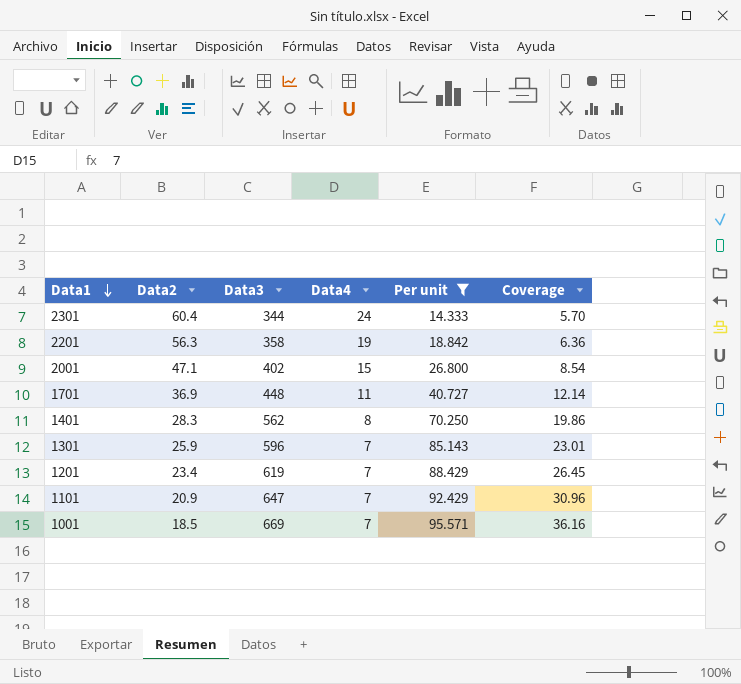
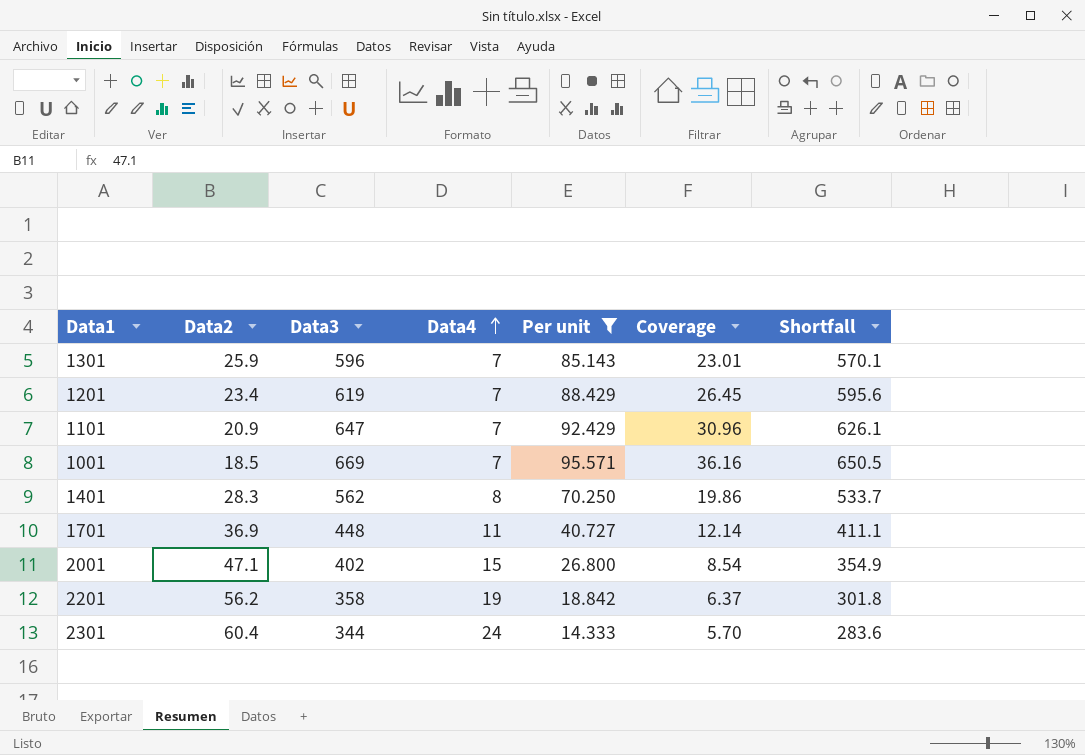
row order: Data1 descending -> Data4 ascending
column Shortfall | formula: none -> [Data3] - [Data2]
2201 | Data2: 56.3 -> 56.2
2201 | Coverage: 6.36 -> 6.37

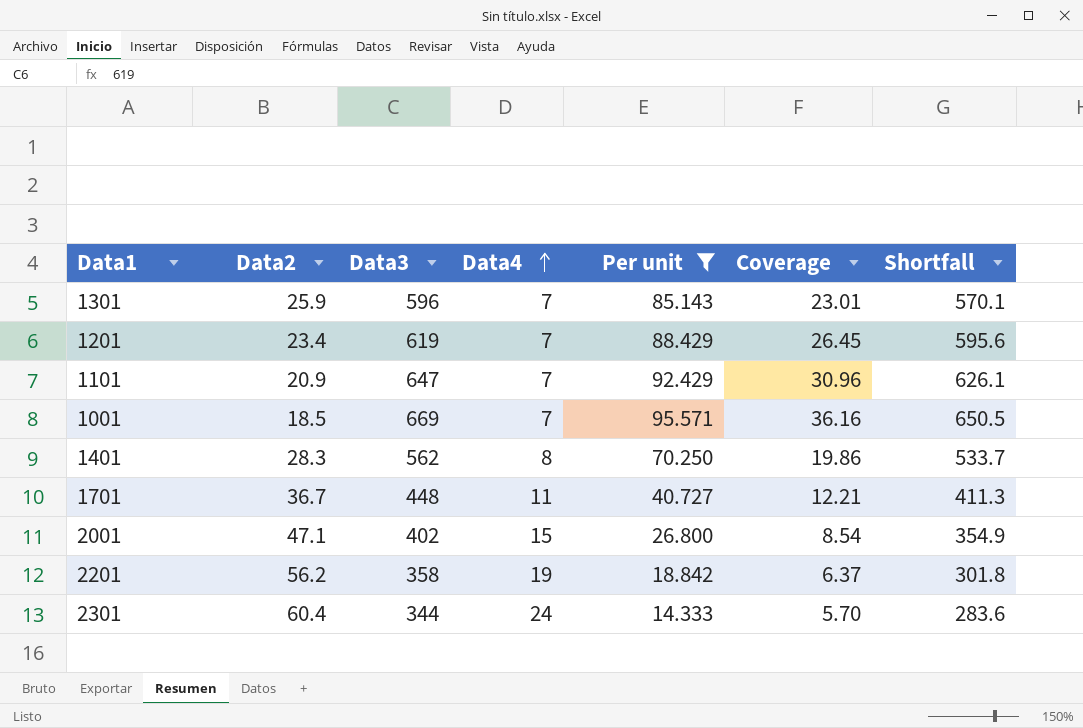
1701 | Data2: 36.9 -> 36.7
1701 | Coverage: 12.14 -> 12.21
1701 | Shortfall: 411.1 -> 411.3

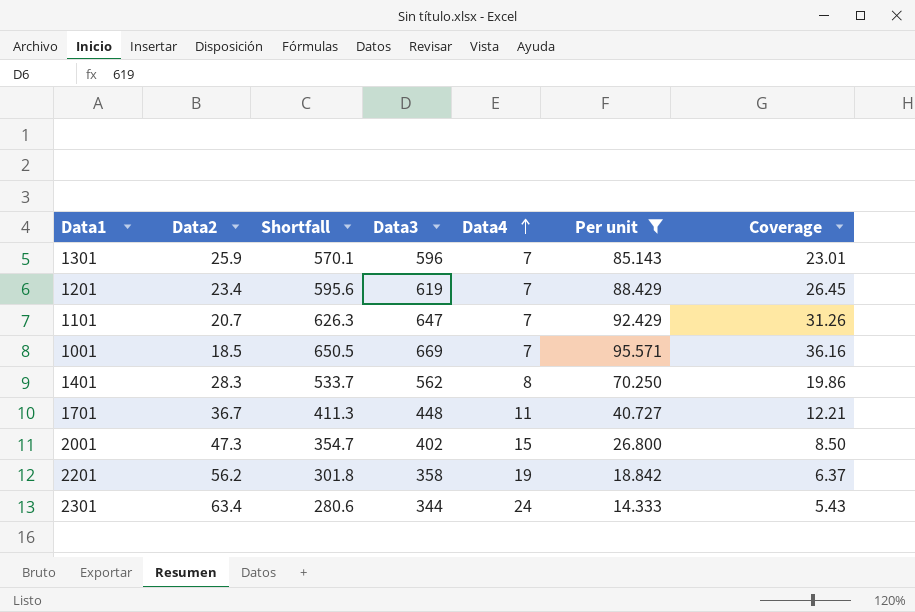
column Shortfall | position: 7 -> 3
1101 | Data2: 20.9 -> 20.7
1101 | Shortfall: 626.1 -> 626.3
1101 | Coverage: 30.96 -> 31.26
2001 | Data2: 47.1 -> 47.3
2001 | Shortfall: 354.9 -> 354.7
2001 | Coverage: 8.54 -> 8.50
2301 | Data2: 60.4 -> 63.4
2301 | Shortfall: 283.6 -> 280.6
2301 | Coverage: 5.70 -> 5.43

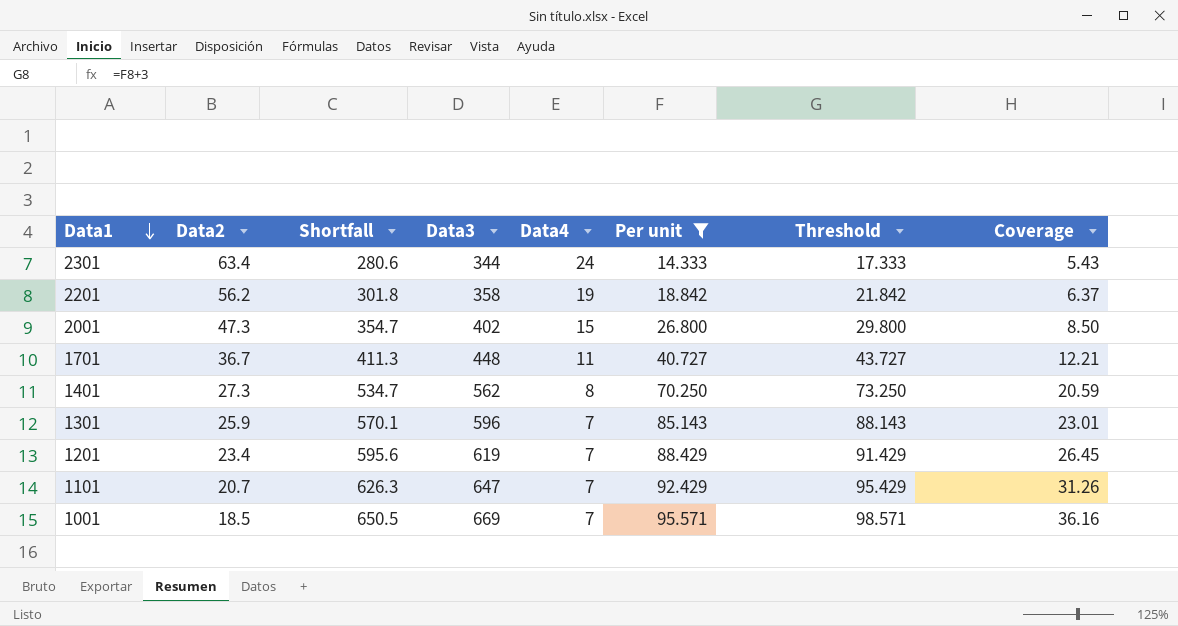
row order: Data4 ascending -> Data1 descending
column Threshold | formula: none -> [Per unit] + 3
1401 | Data2: 28.3 -> 27.3
1401 | Shortfall: 533.7 -> 534.7
1401 | Coverage: 19.86 -> 20.59

